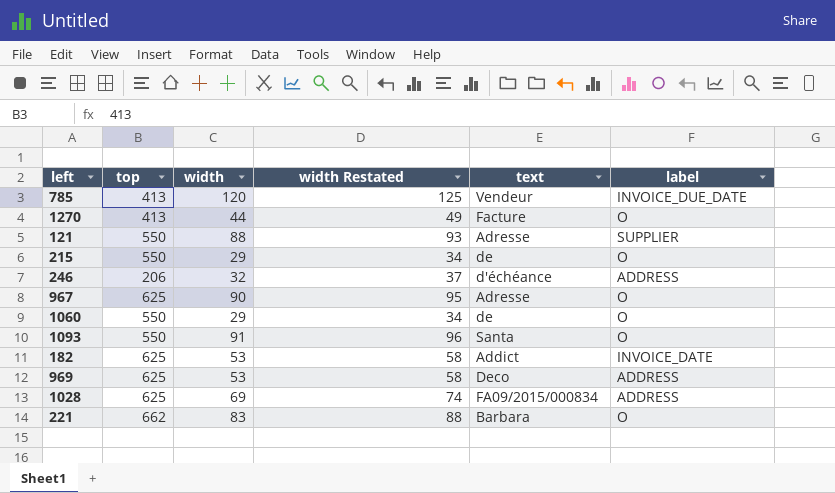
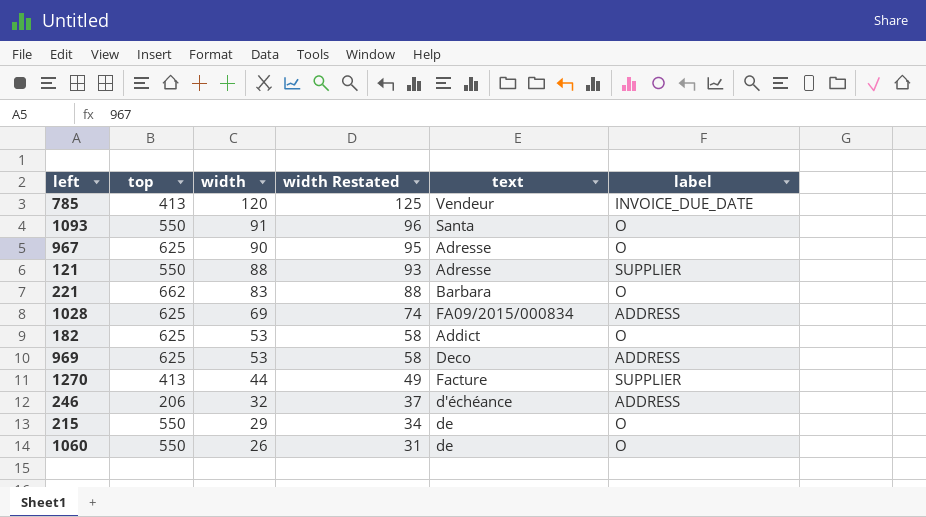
row order: none -> width descending
182 | label: INVOICE_DATE -> O
1270 | label: O -> SUPPLIER
1060 | width: 29 -> 26
1060 | width Restated: 34 -> 31

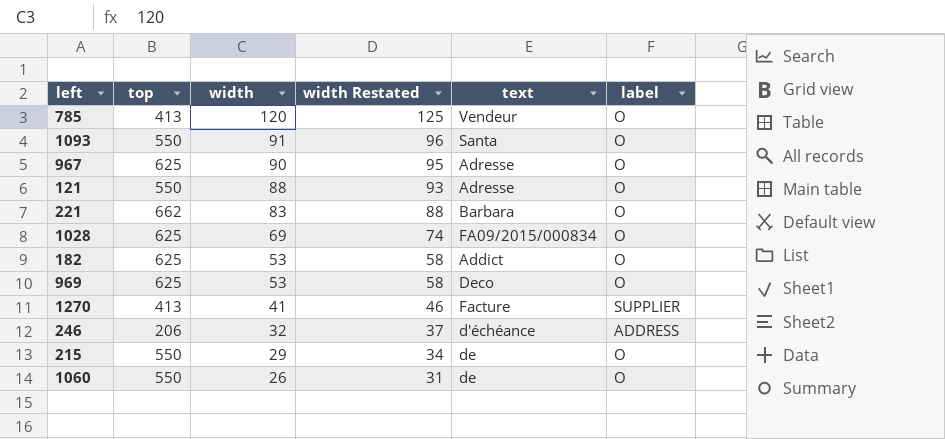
785 | label: INVOICE_DUE_DATE -> O
121 | label: SUPPLIER -> O
1028 | label: ADDRESS -> O
969 | label: ADDRESS -> O
1270 | width: 44 -> 41
1270 | width Restated: 49 -> 46

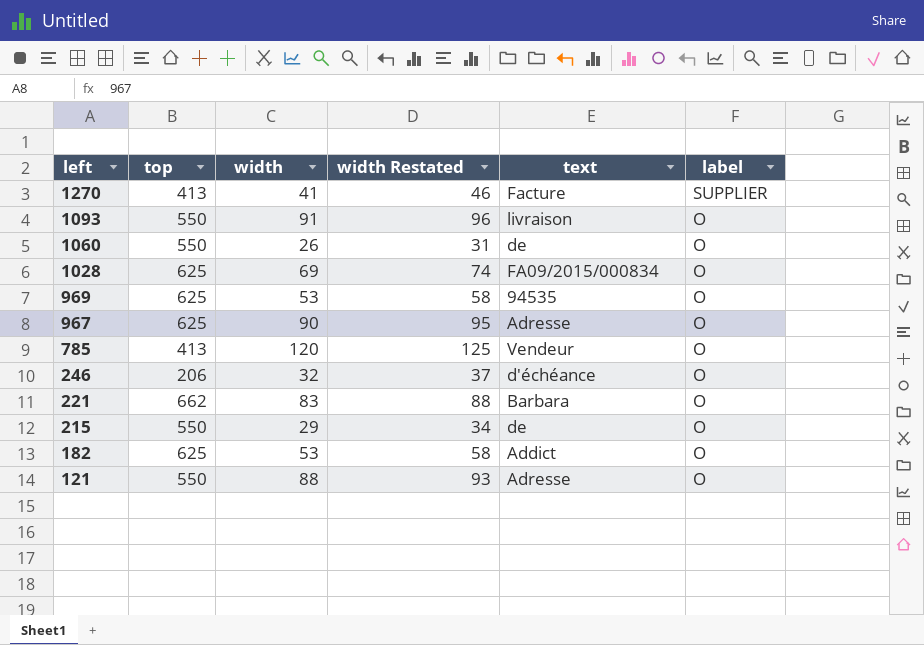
row order: width descending -> left descending
1093 | text: Santa -> livraison
969 | text: Deco -> 94535
246 | label: ADDRESS -> O

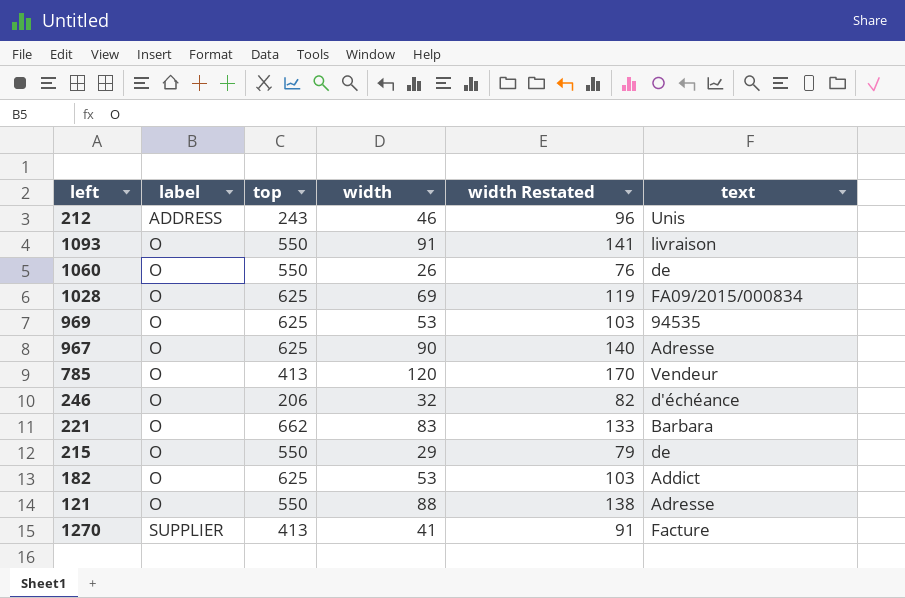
row order: left descending -> label ascending
column label | position: 6 -> 2
column width Restated | formula: [width] + 5 -> [width] + 50
row 212: none -> ADDRESS | 243 | 46 | 96 | Unis

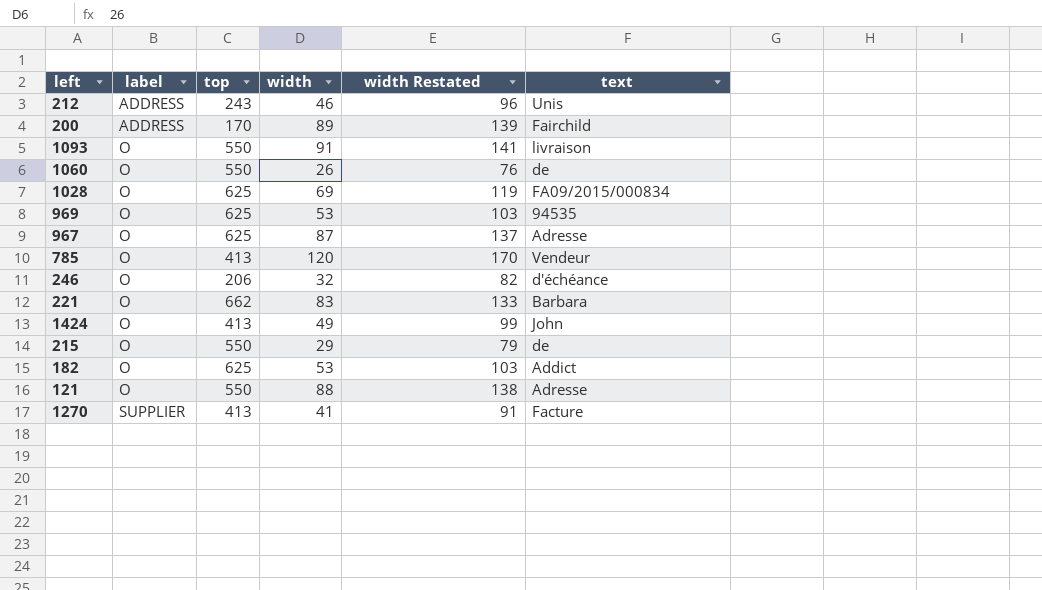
row 200: none -> ADDRESS | 170 | 89 | 139 | Fairchild
967 | width: 90 -> 87
967 | width Restated: 140 -> 137
row 1424: none -> O | 413 | 49 | 99 | John

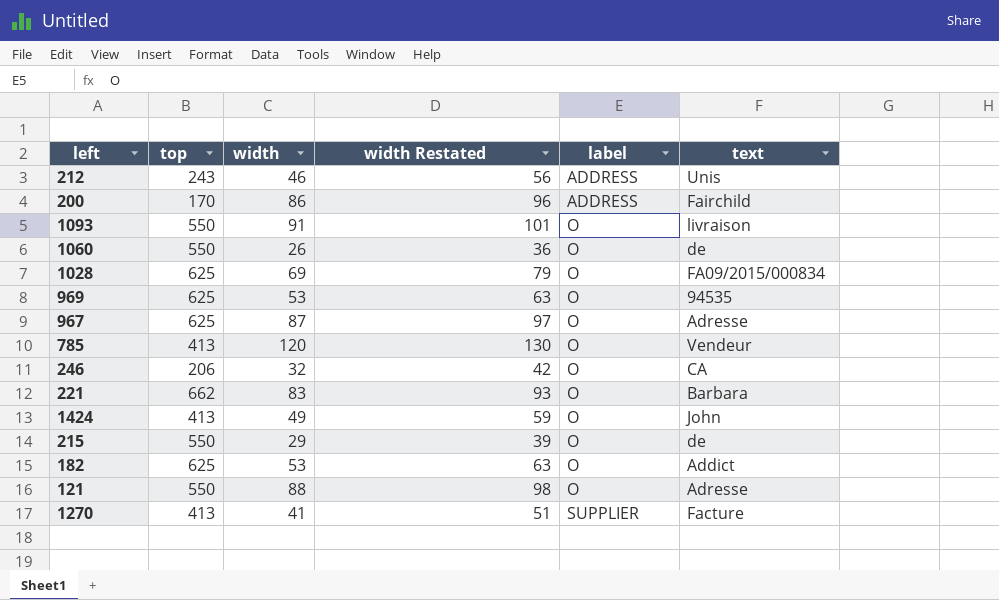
column width Restated | formula: [width] + 50 -> [width] + 10
column label | position: 2 -> 5
200 | width: 89 -> 86
246 | text: d'échéance -> CA

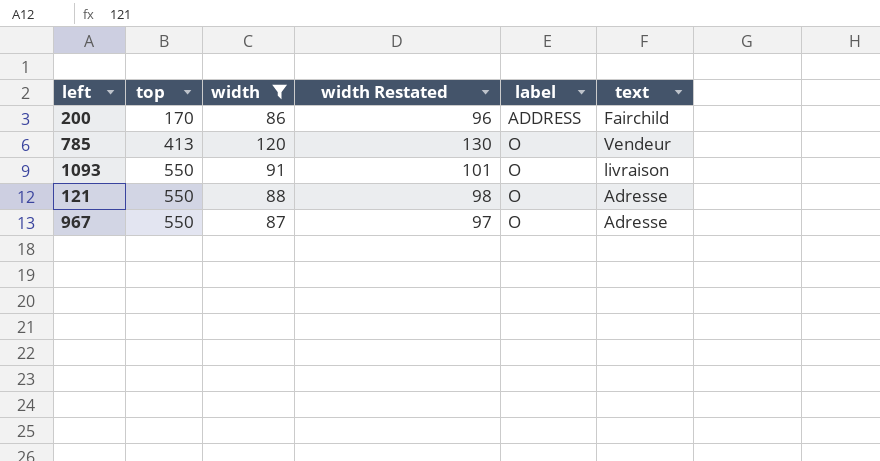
filter: none -> width >= 86
row order: label ascending -> top ascending
967 | top: 625 -> 550

